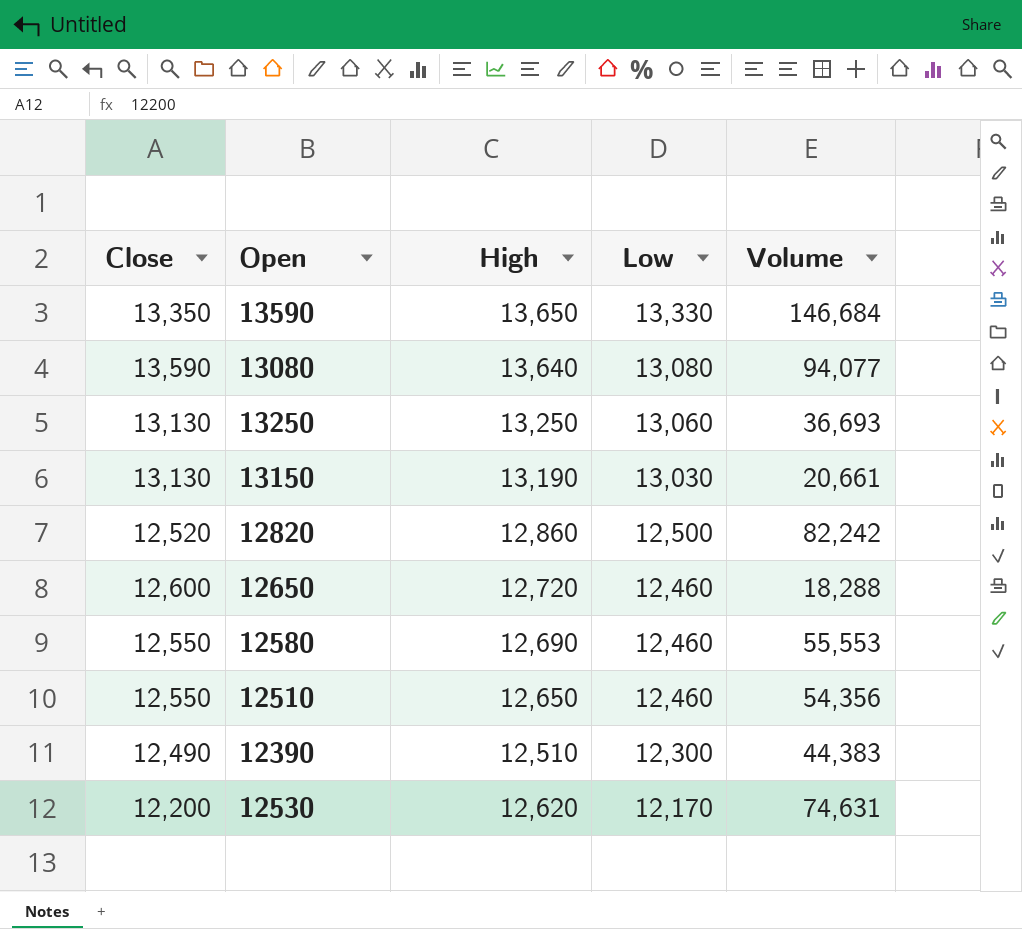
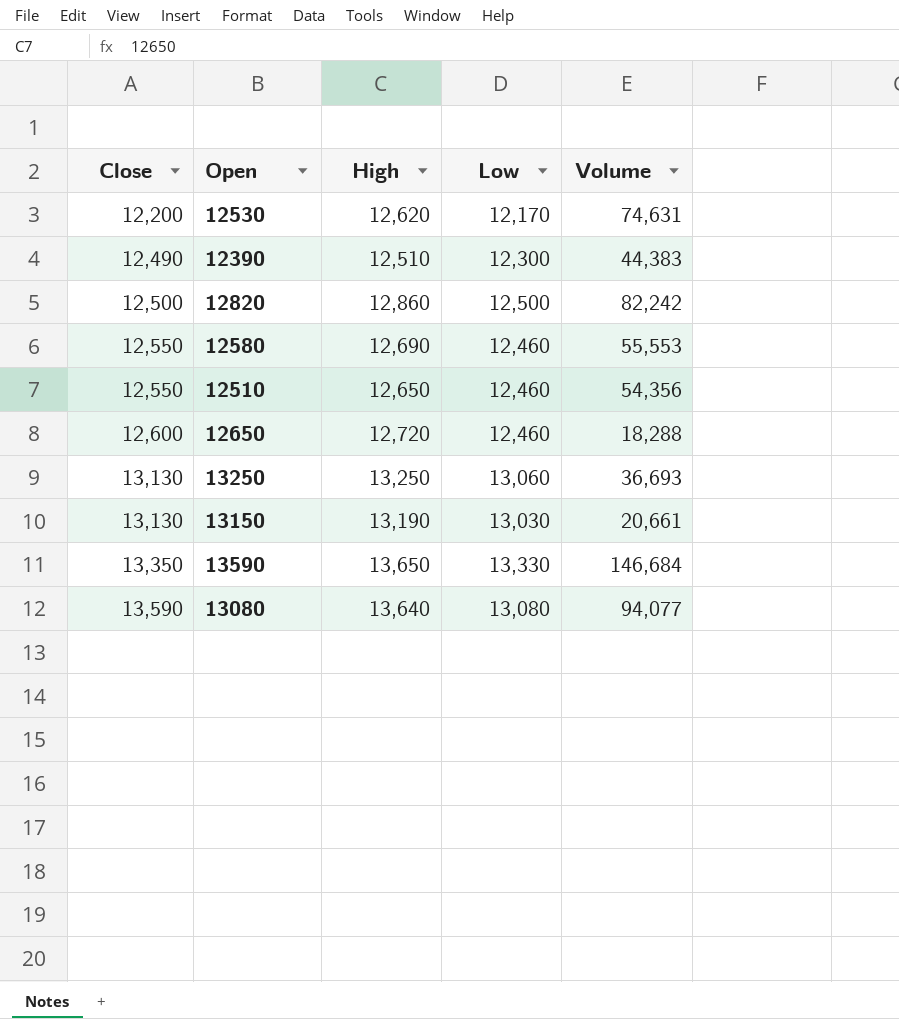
row order: Low descending -> Close ascending
12820 | Close: 12,520 -> 12,500

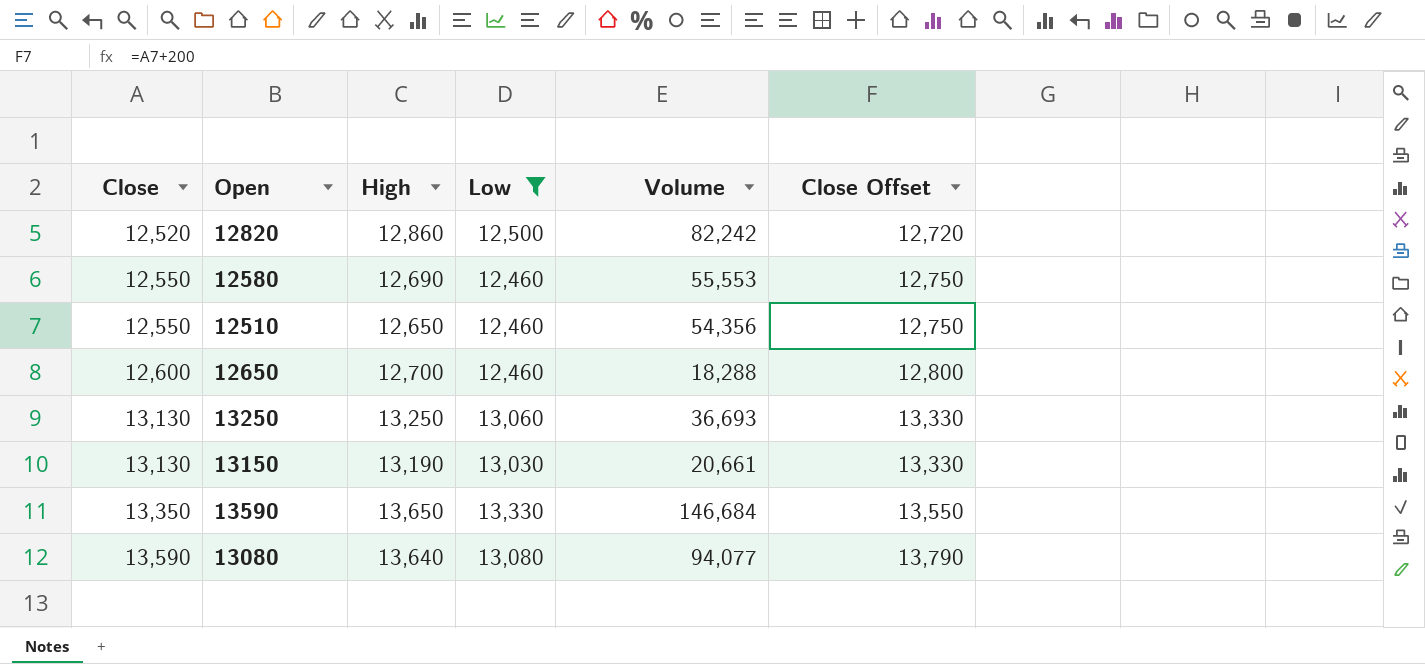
filter: none -> Low >= 12,460
column Close Offset | formula: none -> [Close] + 200
12820 | Close: 12,500 -> 12,520
12650 | High: 12,720 -> 12,700

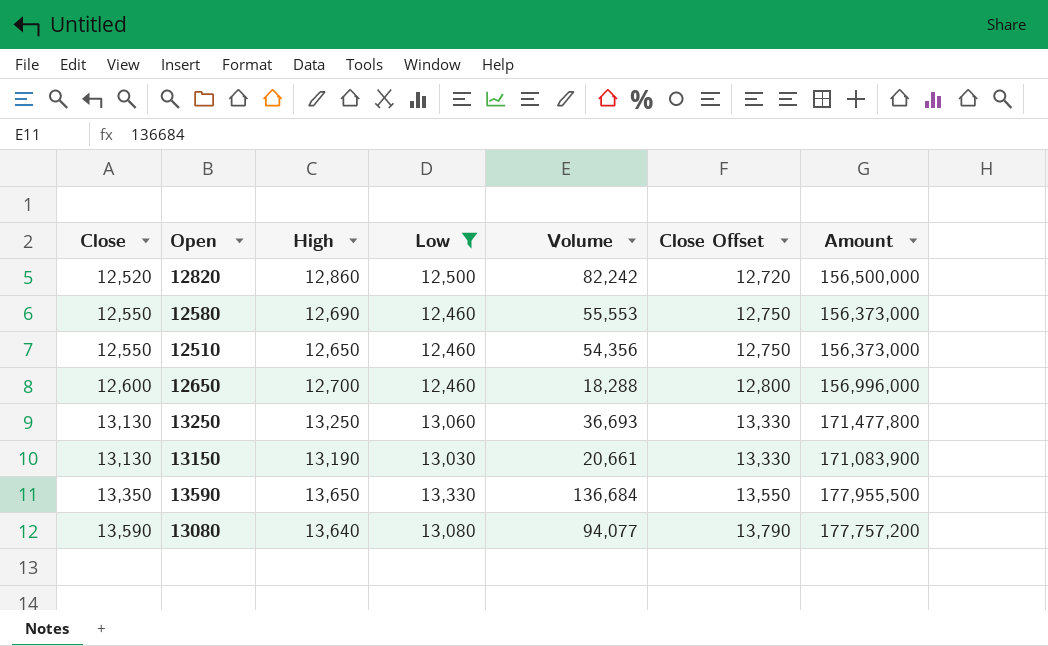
column Amount | formula: none -> [Close] * [Low]
13590 | Volume: 146,684 -> 136,684

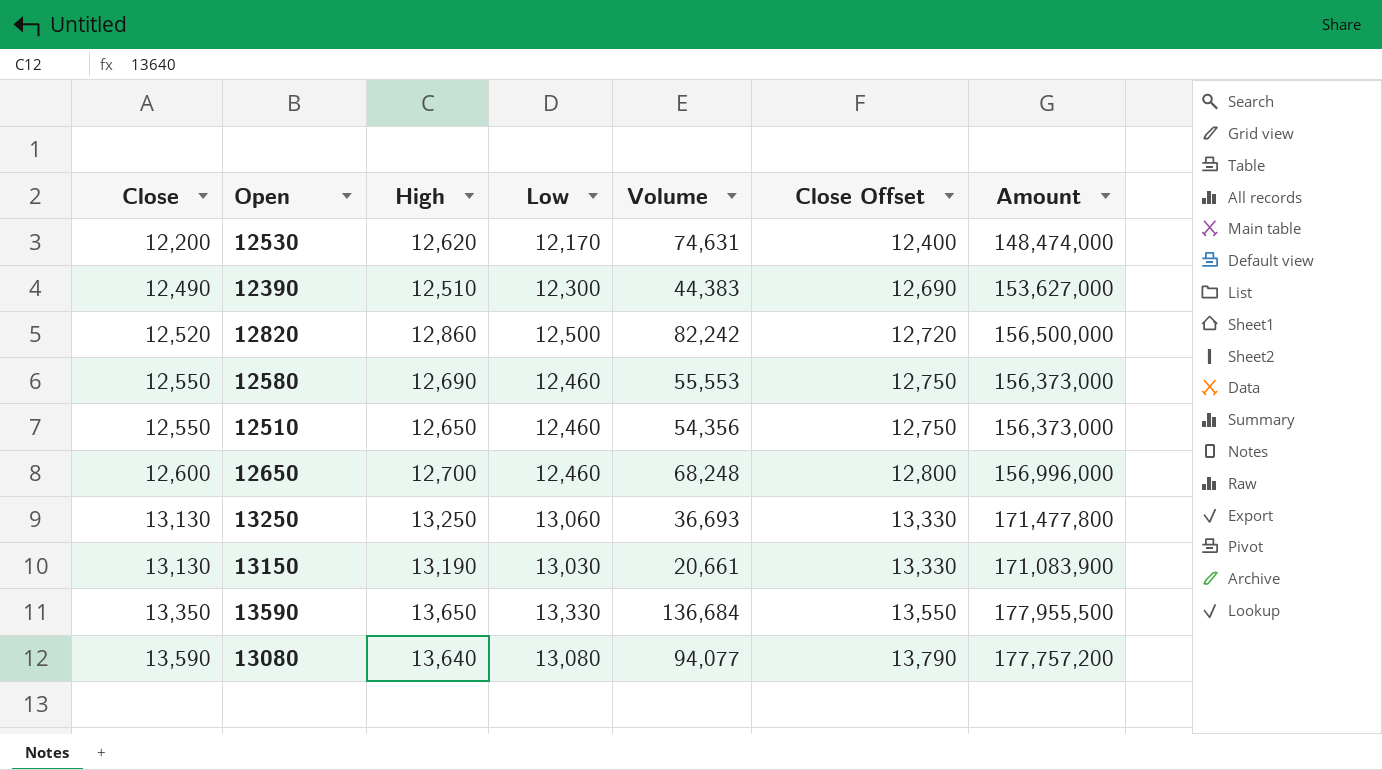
filter: Low >= 12,460 -> none
12650 | Volume: 18,288 -> 68,248

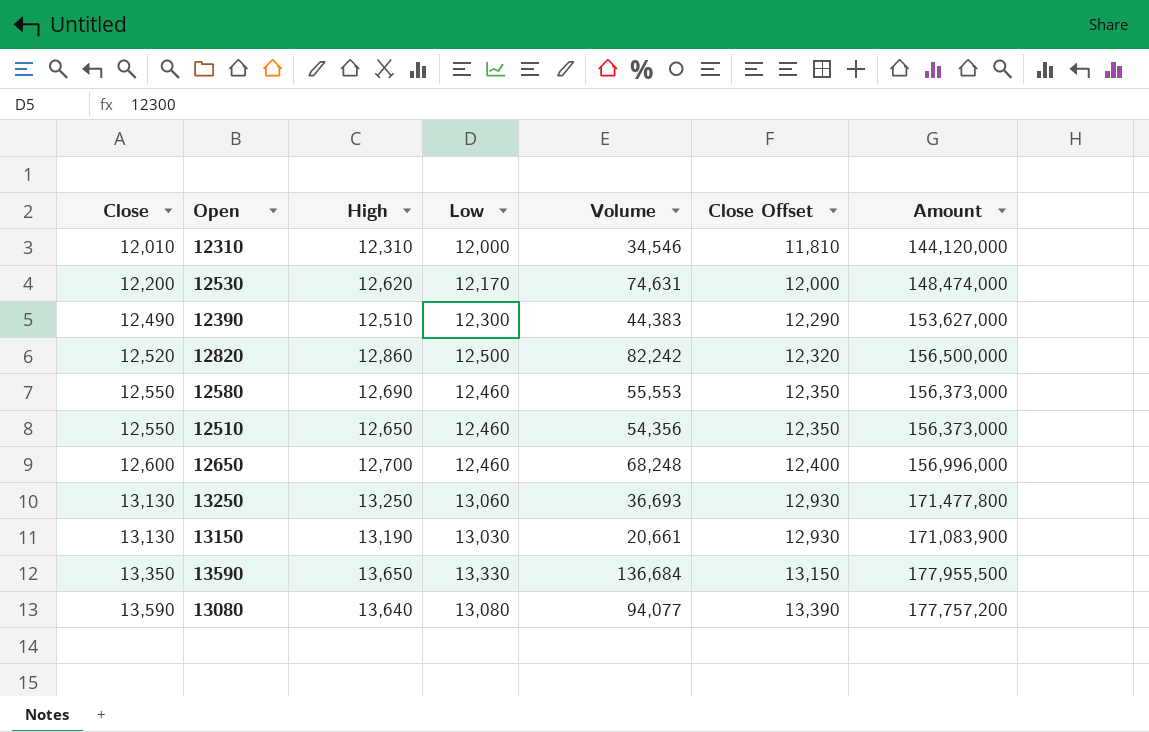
column Close Offset | formula: [Close] + 200 -> [Close] - 200
row 12310: none -> 12,010 | 12,310 | 12,000 | 34,546 | 11,810 | 144,120,000

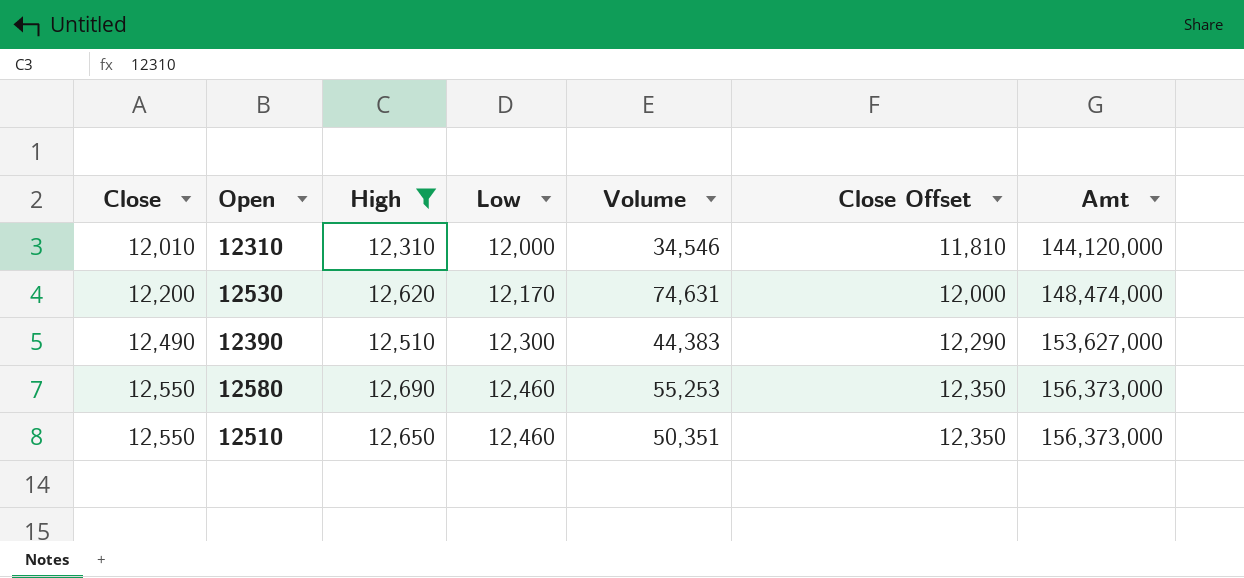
filter: none -> High <= 12,690
column name: Amount -> Amt
12580 | Volume: 55,553 -> 55,253
12510 | Volume: 54,356 -> 50,351

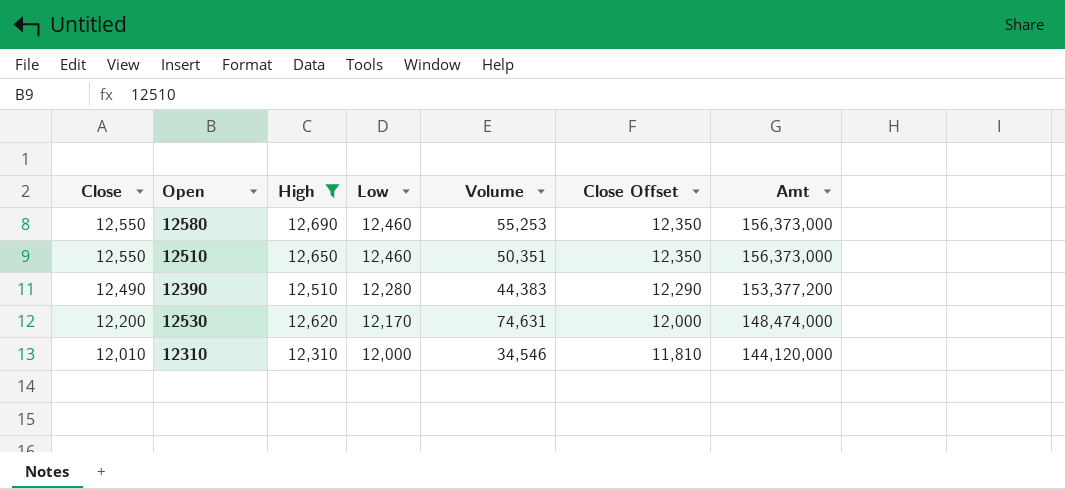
row order: Close ascending -> Close descending
12390 | Low: 12,300 -> 12,280
12390 | Amt: 153,627,000 -> 153,377,200

